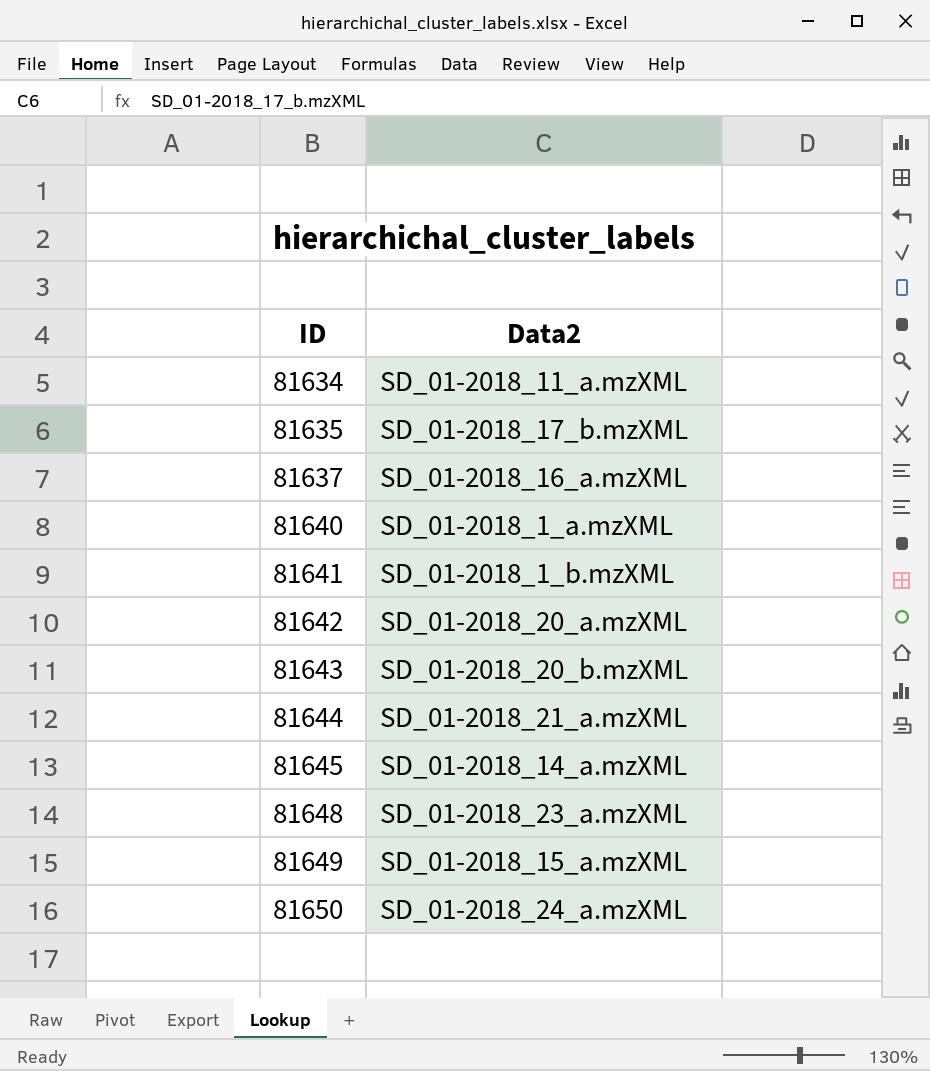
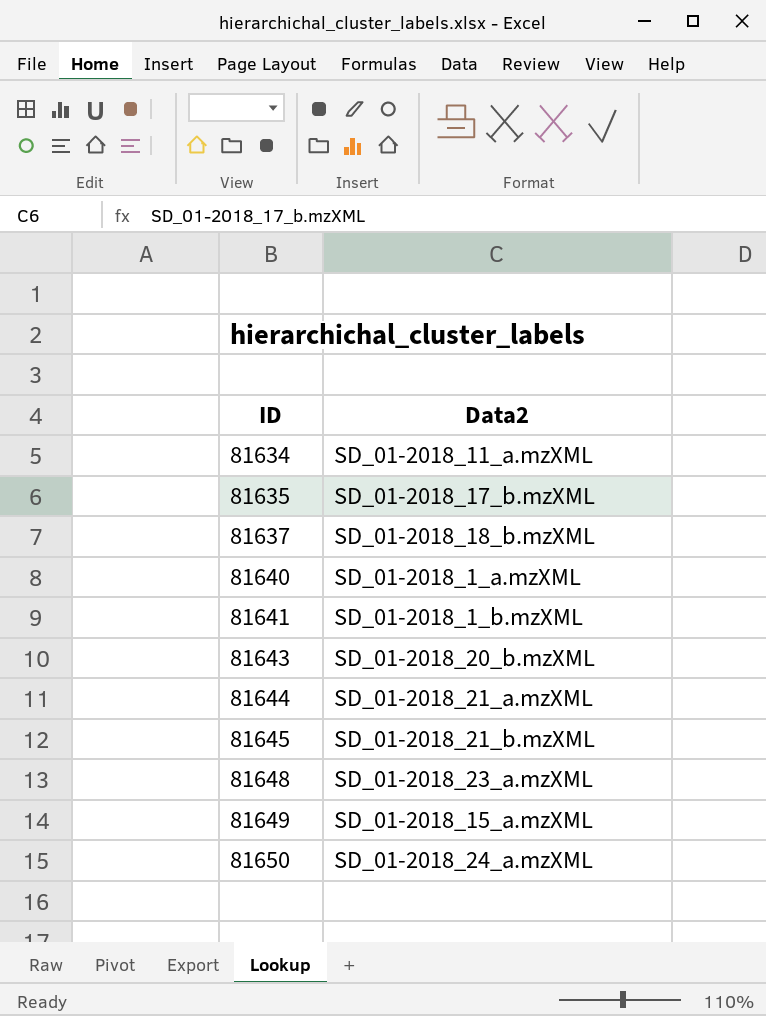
row 81642: SD_01-2018_20_a.mzXML -> none
81637 | Data2: SD_01-2018_16_a.mzXML -> SD_01-2018_18_b.mzXML
81645 | Data2: SD_01-2018_14_a.mzXML -> SD_01-2018_21_b.mzXML

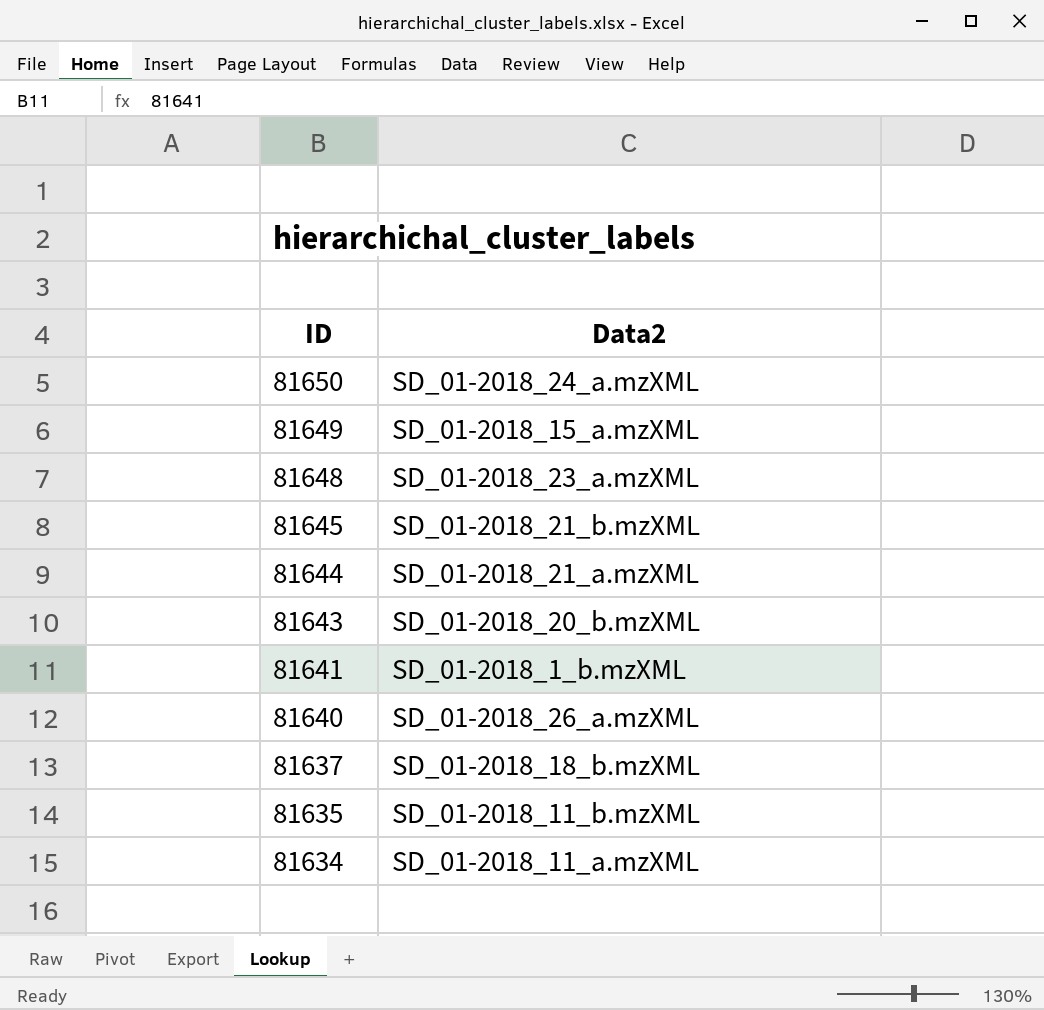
row order: ID ascending -> ID descending
81640 | Data2: SD_01-2018_1_a.mzXML -> SD_01-2018_26_a.mzXML
81635 | Data2: SD_01-2018_17_b.mzXML -> SD_01-2018_11_b.mzXML

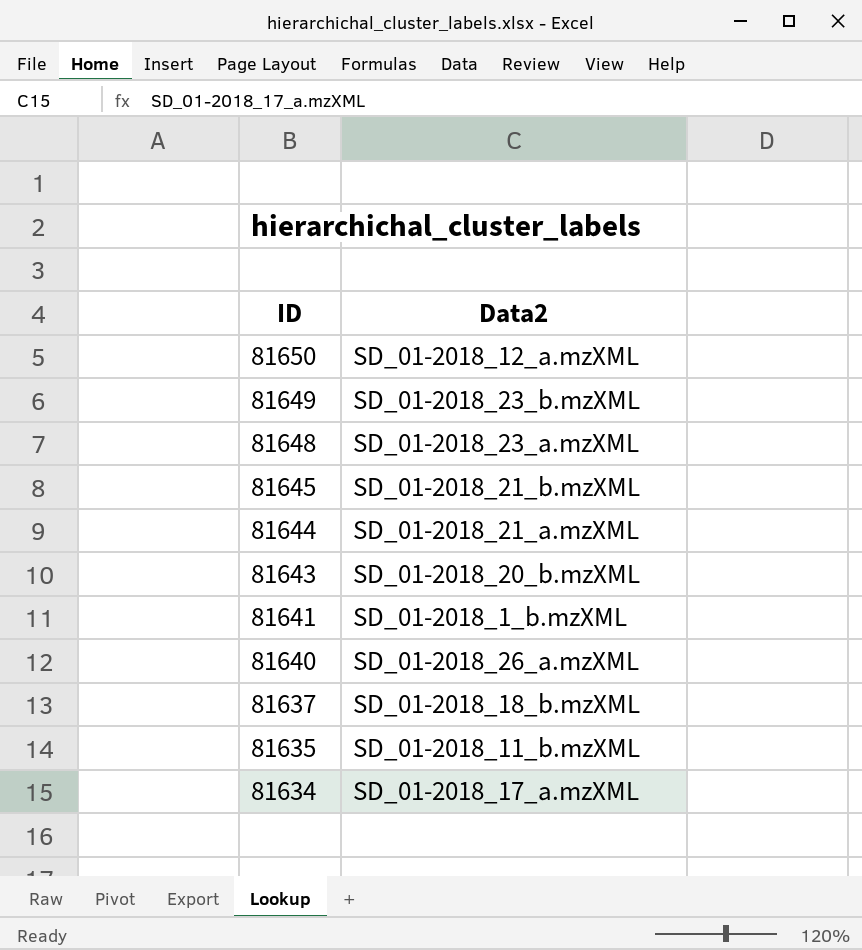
81650 | Data2: SD_01-2018_24_a.mzXML -> SD_01-2018_12_a.mzXML
81649 | Data2: SD_01-2018_15_a.mzXML -> SD_01-2018_23_b.mzXML
81634 | Data2: SD_01-2018_11_a.mzXML -> SD_01-2018_17_a.mzXML

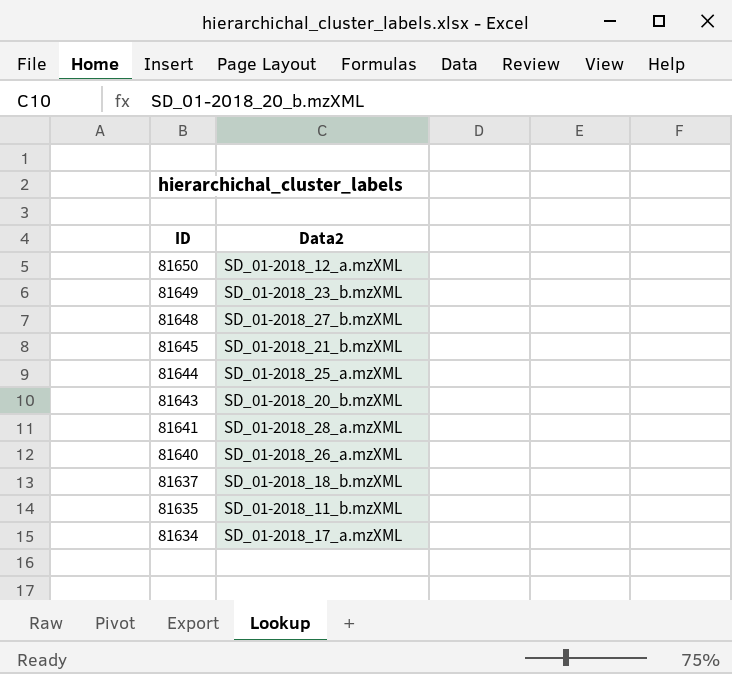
81648 | Data2: SD_01-2018_23_a.mzXML -> SD_01-2018_27_b.mzXML
81644 | Data2: SD_01-2018_21_a.mzXML -> SD_01-2018_25_a.mzXML
81641 | Data2: SD_01-2018_1_b.mzXML -> SD_01-2018_28_a.mzXML

